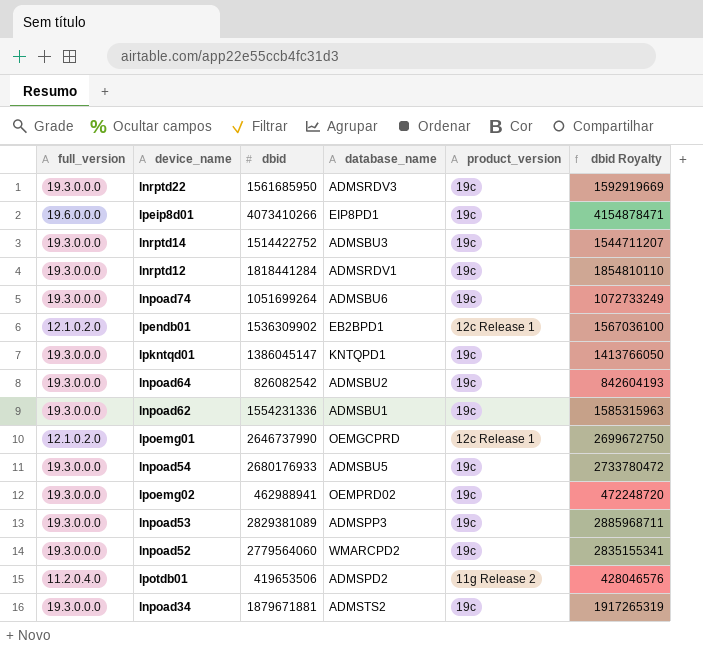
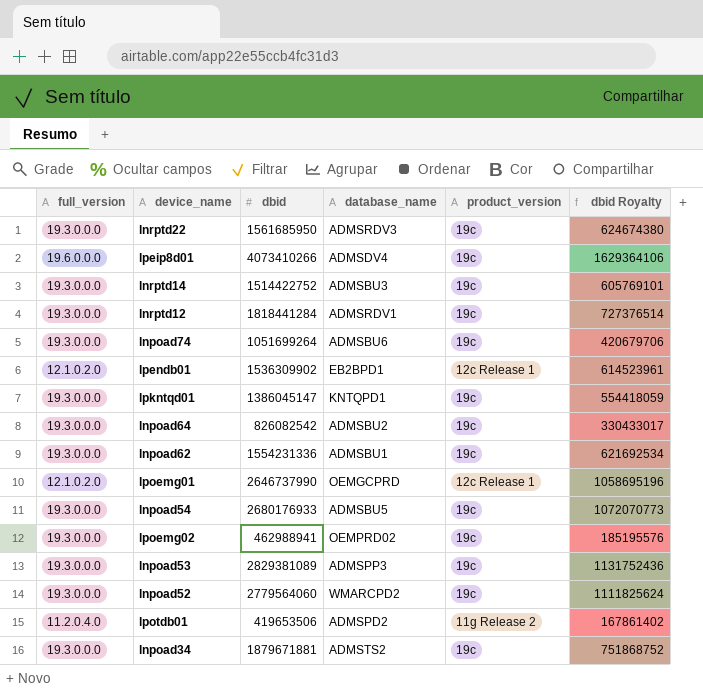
column dbid Royalty | formula: [dbid] * 1.02 -> [dbid] * 0.4
lpeip8d01 | database_name: EIP8PD1 -> ADMSDV4

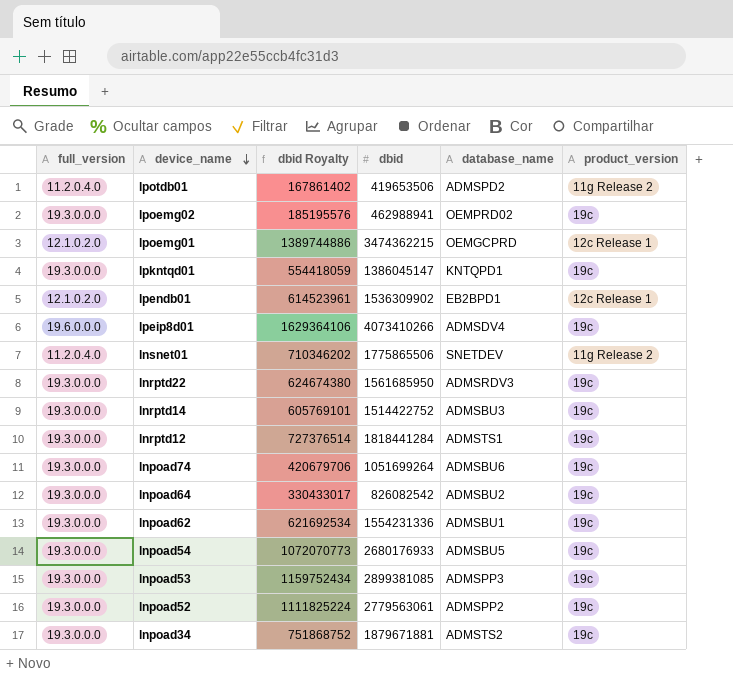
row order: none -> device_name descending
column dbid Royalty | position: 6 -> 3
lpoemg01 | dbid Royalty: 1058695196 -> 1389744886
lpoemg01 | dbid: 2646737990 -> 3474362215
row lnsnet01: none -> 11.2.0.4.0 | 710346202 | 1775865506 | SNETDEV | 11g Release 2
lnrptd12 | database_name: ADMSRDV1 -> ADMSTS1
lnpoad53 | dbid Royalty: 1131752436 -> 1159752434
lnpoad53 | dbid: 2829381089 -> 2899381085
lnpoad52 | dbid Royalty: 1111825624 -> 1111825224
lnpoad52 | dbid: 2779564060 -> 2779563061
lnpoad52 | database_name: WMARCPD2 -> ADMSPP2

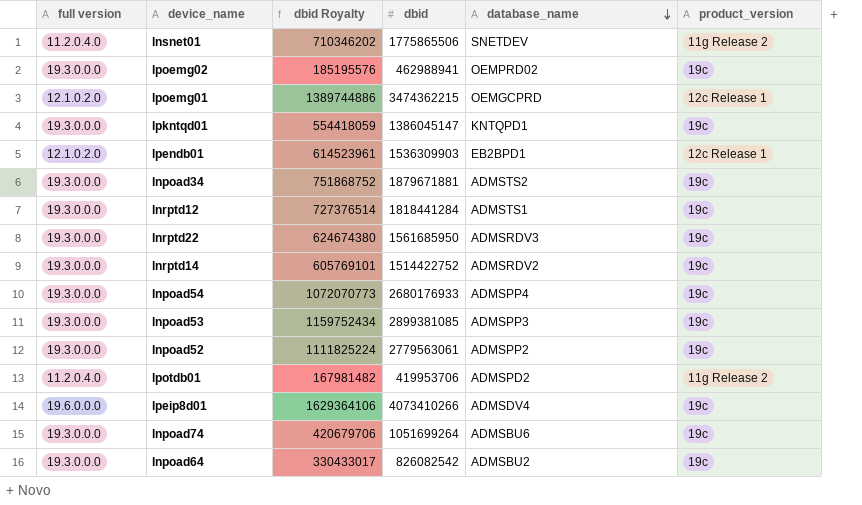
row order: device_name descending -> database_name descending
column name: full_version -> full version
row lnpoad62: 19.3.0.0.0 | 621692534 | 1554231336 | ADMSBU1 | 19c -> none
lpendb01 | dbid: 1536309902 -> 1536309903
lnrptd14 | database_name: ADMSBU3 -> ADMSRDV2
lnpoad54 | database_name: ADMSBU5 -> ADMSPP4
lpotdb01 | dbid Royalty: 167861402 -> 167981482
lpotdb01 | dbid: 419653506 -> 419953706

